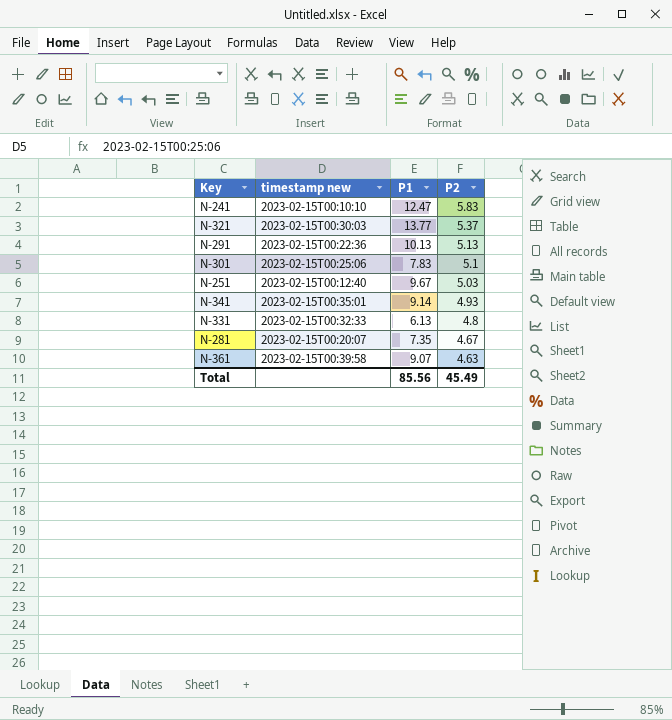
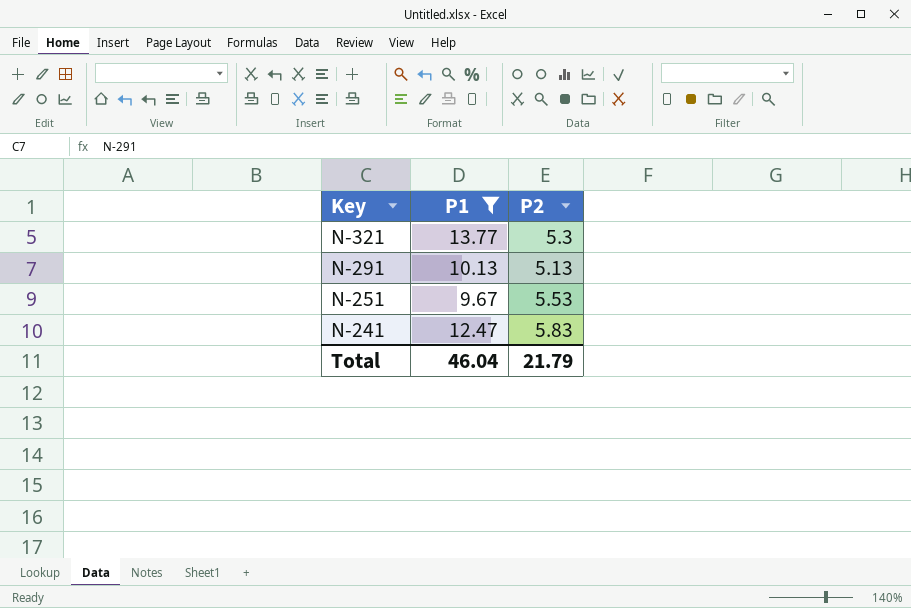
filter: none -> P1 >= 9.67
row order: P2 descending -> Key descending
column timestamp new | position: 2 -> none
N-321 | P2: 5.37 -> 5.3
N-251 | P2: 5.03 -> 5.53
Total | P1: 85.56 -> 46.04
Total | P2: 45.49 -> 21.79

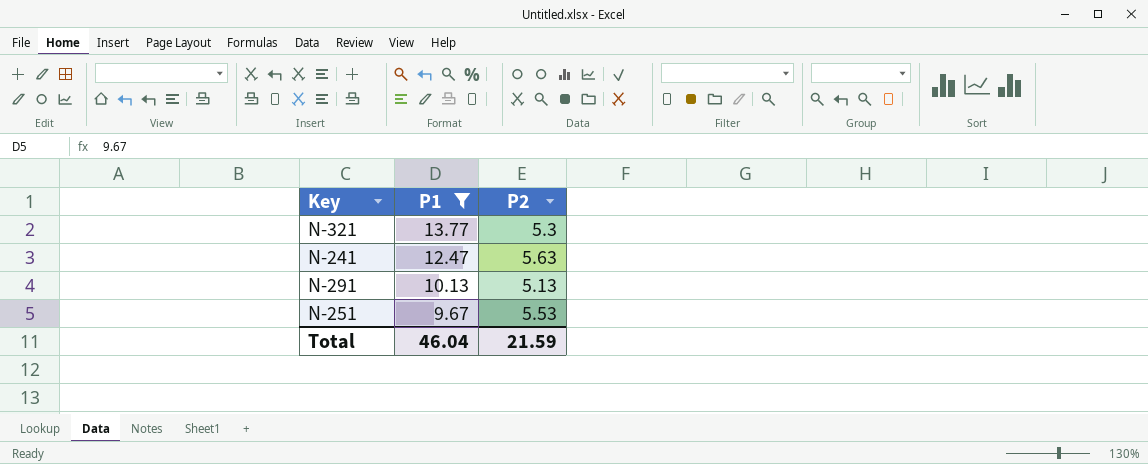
row order: Key descending -> P1 descending
N-241 | P2: 5.83 -> 5.63
Total | P2: 21.79 -> 21.59

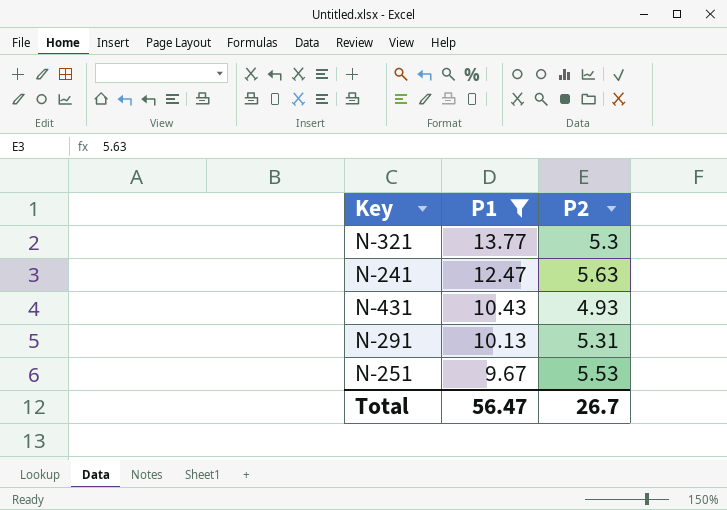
row N-431: none -> 10.43 | 4.93
N-291 | P2: 5.13 -> 5.31
Total | P1: 46.04 -> 56.47
Total | P2: 21.59 -> 26.7

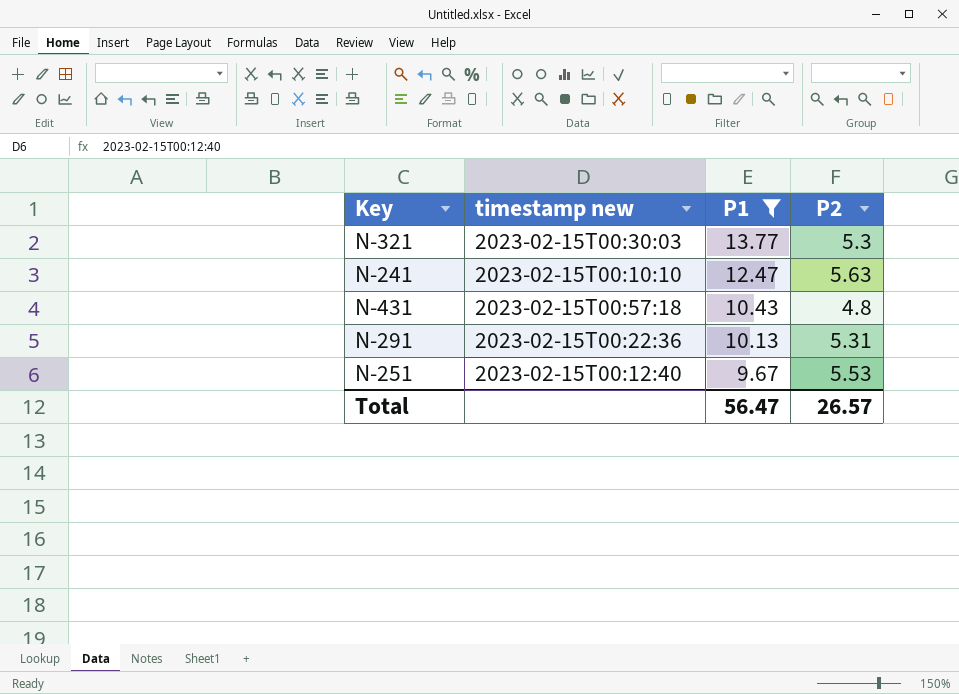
column timestamp new | position: none -> 2
N-431 | P2: 4.93 -> 4.8
Total | P2: 26.7 -> 26.57

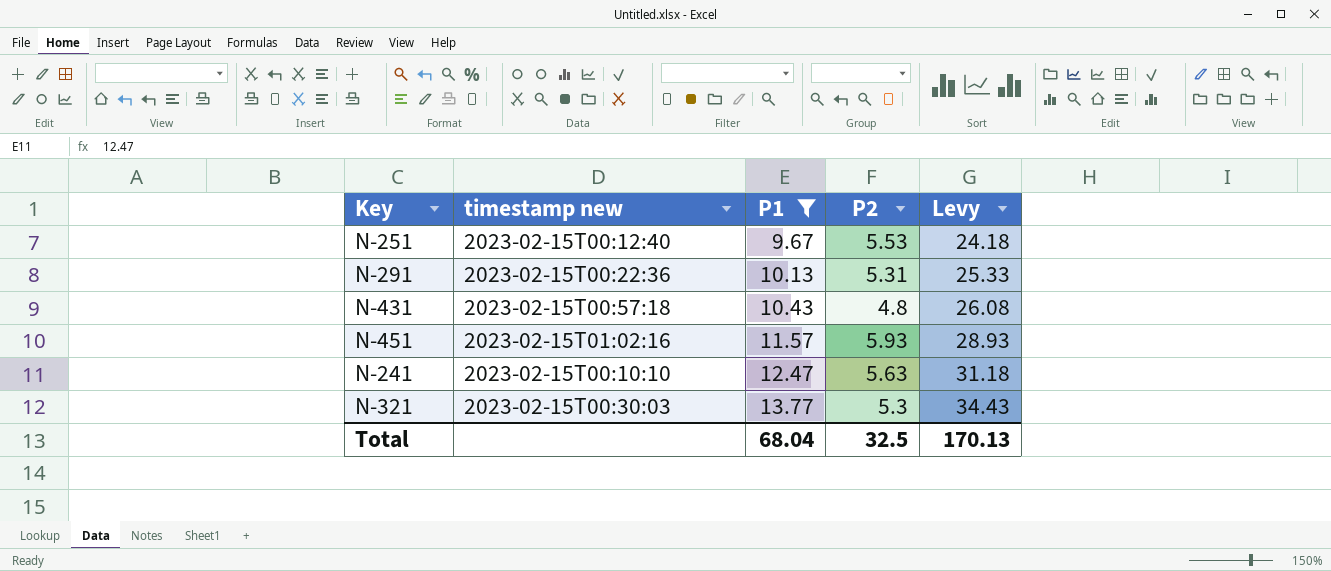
row order: P1 descending -> P1 ascending
column Levy | formula: none -> [P1] * 2.5
row N-451: none -> 2023-02-15T01:02:16 | 11.57 | 5.93 | 28.93
Total | P1: 56.47 -> 68.04
Total | P2: 26.57 -> 32.5

